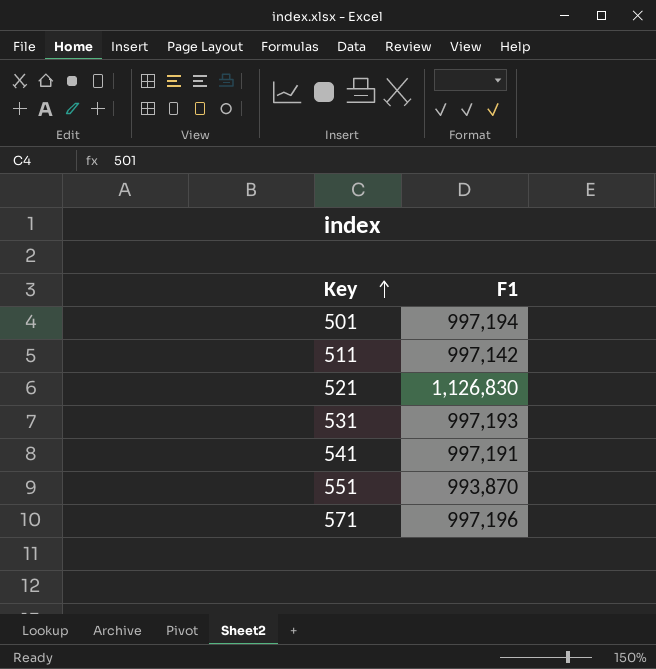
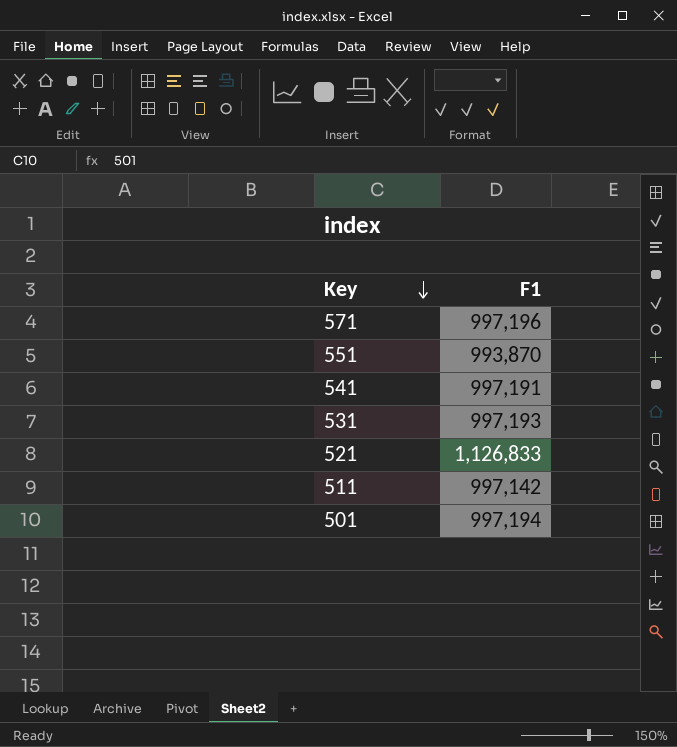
row order: Key ascending -> Key descending
521 | F1: 1,126,830 -> 1,126,833

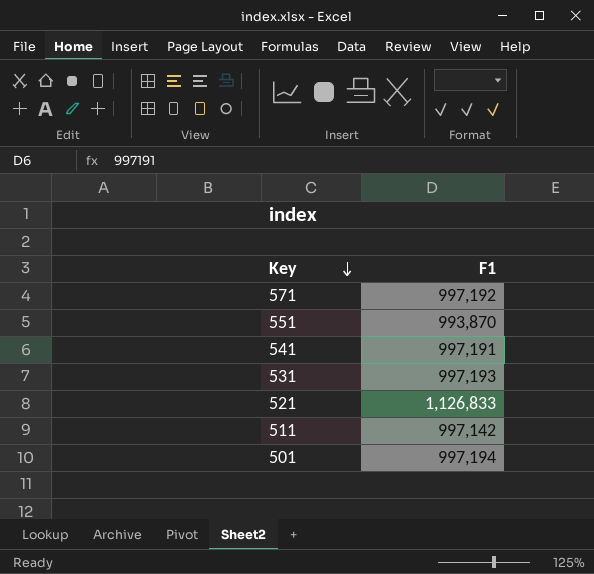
571 | F1: 997,196 -> 997,192

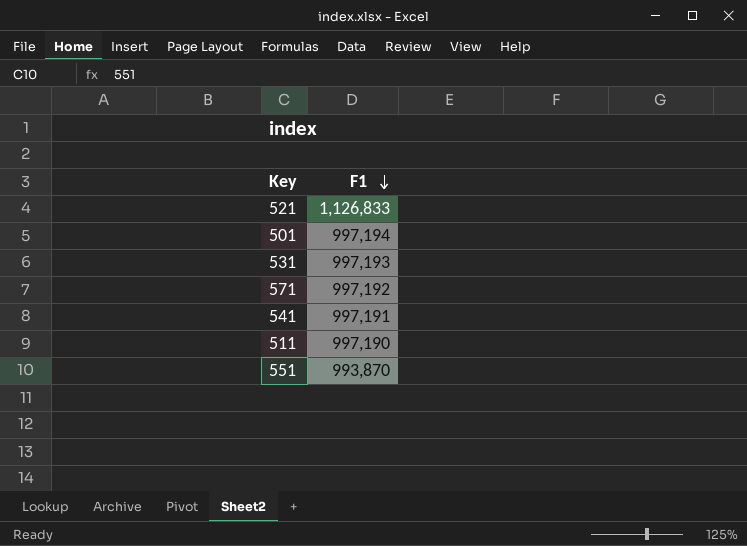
row order: Key descending -> F1 descending
511 | F1: 997,142 -> 997,190

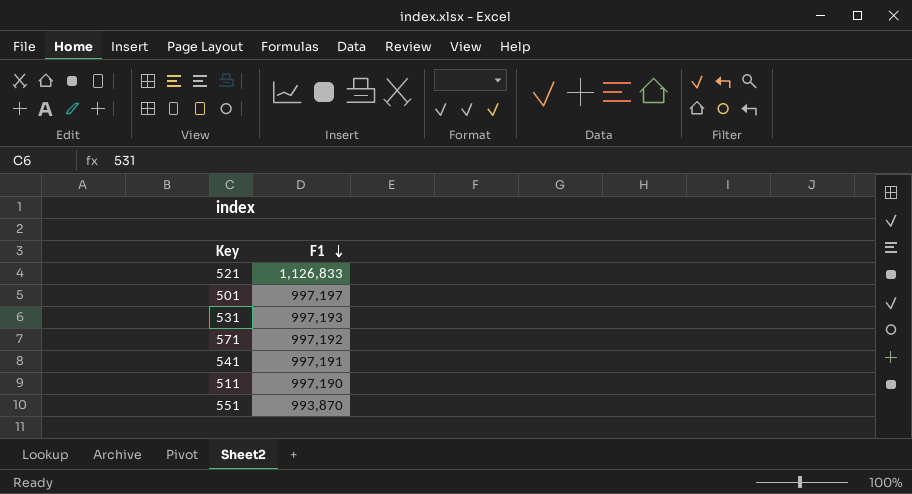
501 | F1: 997,194 -> 997,197

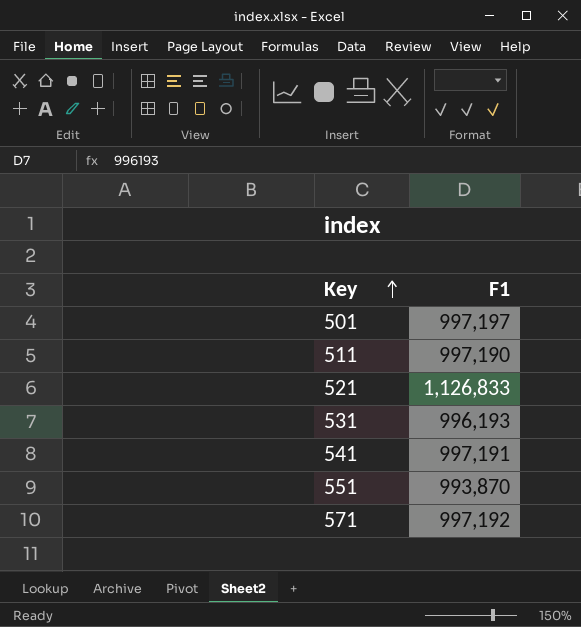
row order: F1 descending -> Key ascending
531 | F1: 997,193 -> 996,193

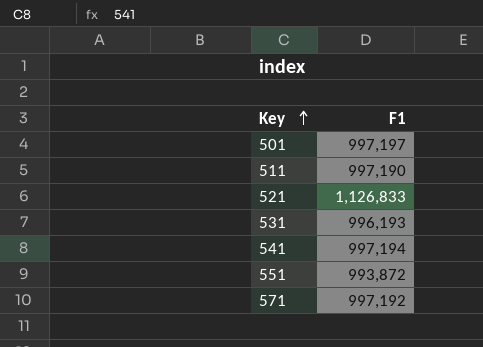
541 | F1: 997,191 -> 997,194
551 | F1: 993,870 -> 993,872

